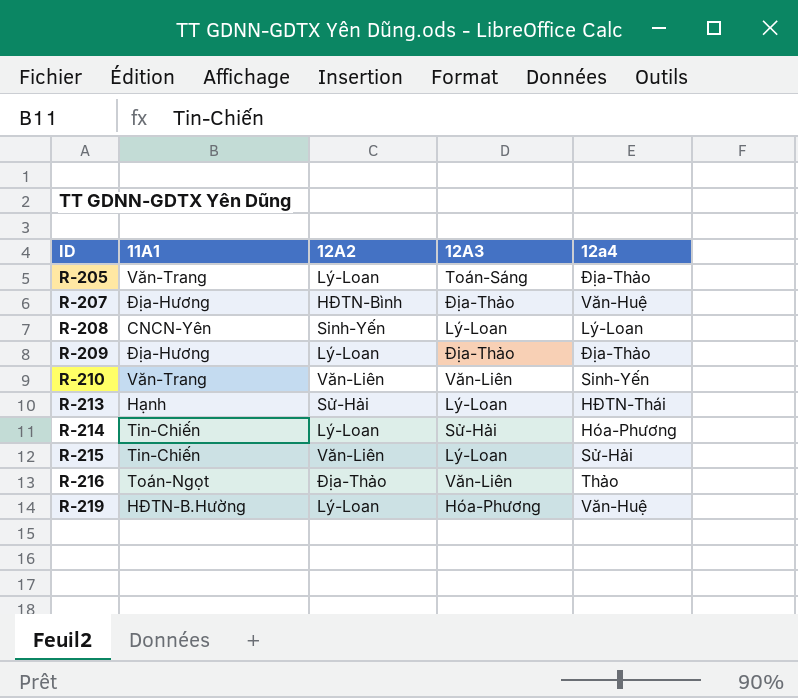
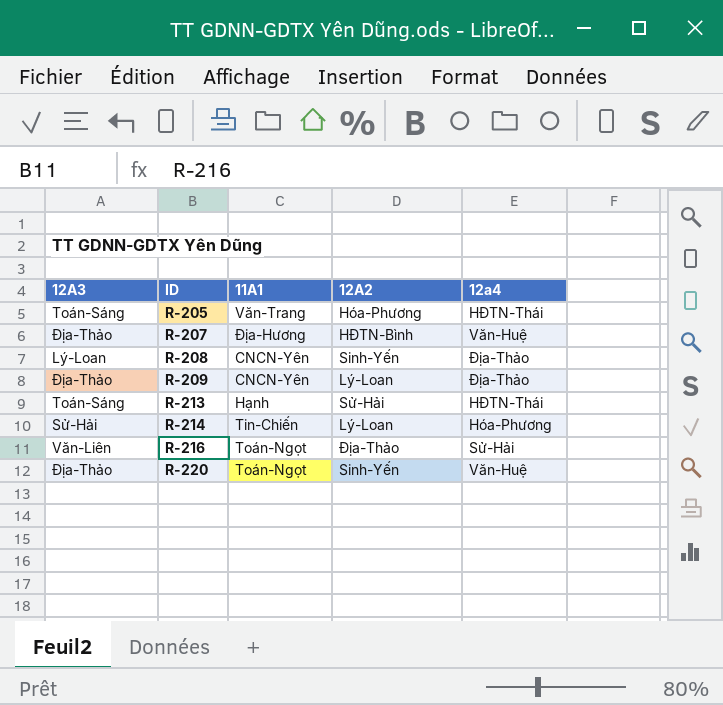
column 12A3 | position: 4 -> 1
row R-210: Văn-Trang | Văn-Liên | Văn-Liên | Sinh-Yến -> none
row R-215: Tin-Chiến | Văn-Liên | Lý-Loan | Sử-Hải -> none
row R-219: HĐTN-B.Hường | Lý-Loan | Hóa-Phương | Văn-Huệ -> none
R-205 | 12A2: Lý-Loan -> Hóa-Phương
R-205 | 12a4: Địa-Thảo -> HĐTN-Thái
R-208 | 12a4: Lý-Loan -> Địa-Thảo
R-209 | 11A1: Địa-Hương -> CNCN-Yên
R-213 | 12A3: Lý-Loan -> Toán-Sáng
R-216 | 12a4: Thảo -> Sử-Hải
row R-220: none -> Địa-Thảo | Toán-Ngọt | Sinh-Yến | Văn-Huệ

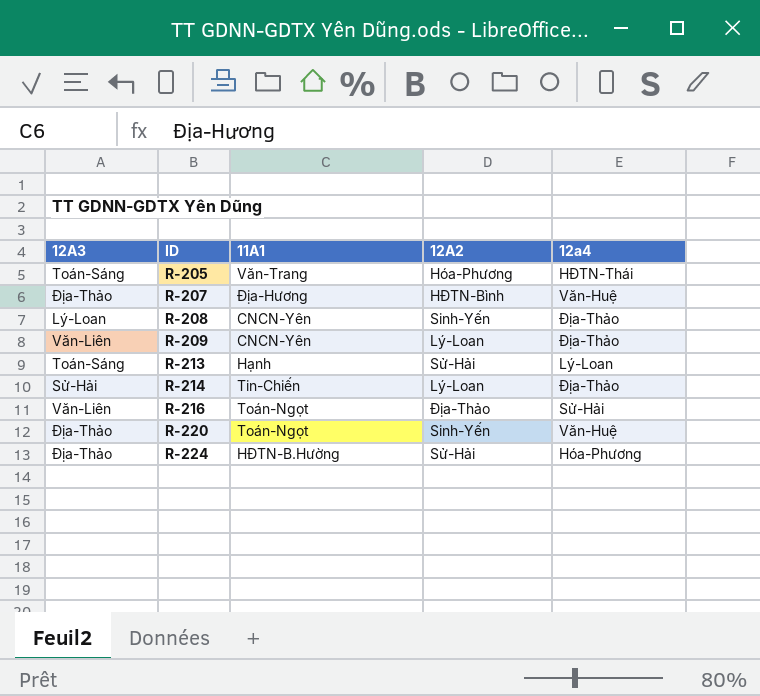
R-209 | 12A3: Địa-Thảo -> Văn-Liên
R-213 | 12a4: HĐTN-Thái -> Lý-Loan
R-214 | 12a4: Hóa-Phương -> Địa-Thảo
row R-224: none -> Địa-Thảo | HĐTN-B.Hường | Sử-Hải | Hóa-Phương

